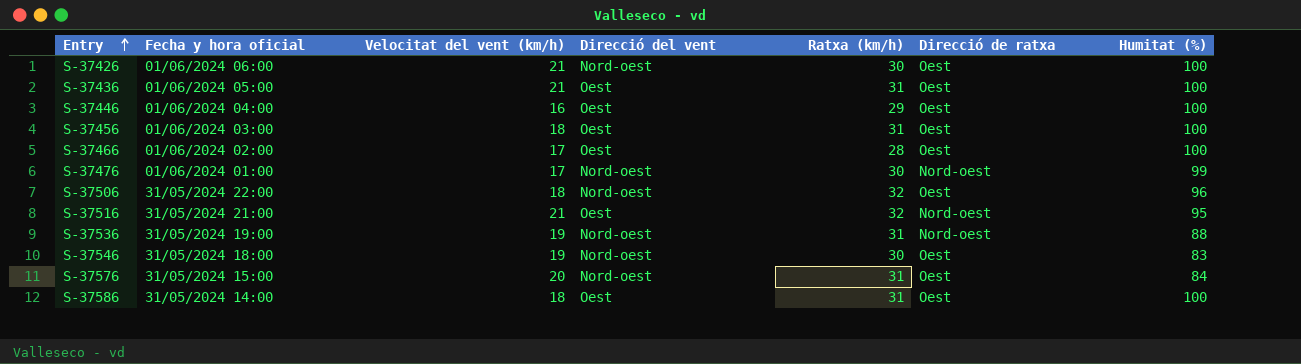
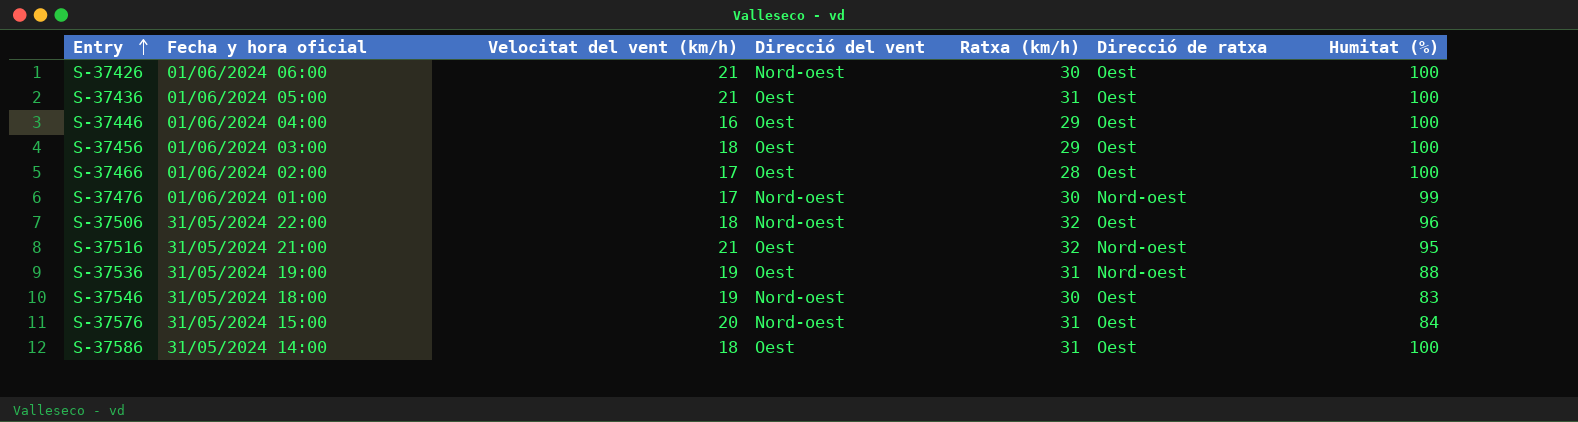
S-37456 | Ratxa (km/h): 31 -> 29
S-37536 | Direcció del vent: Nord-oest -> Oest

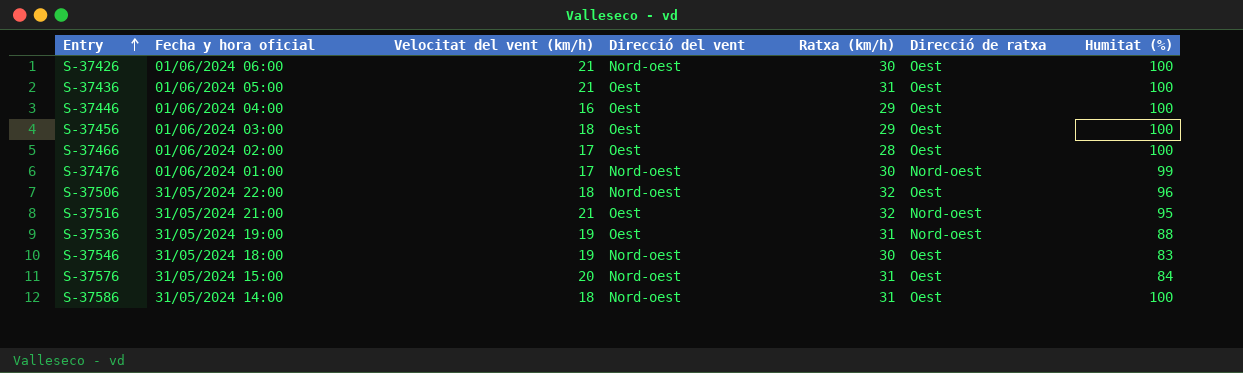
S-37586 | Direcció del vent: Oest -> Nord-oest

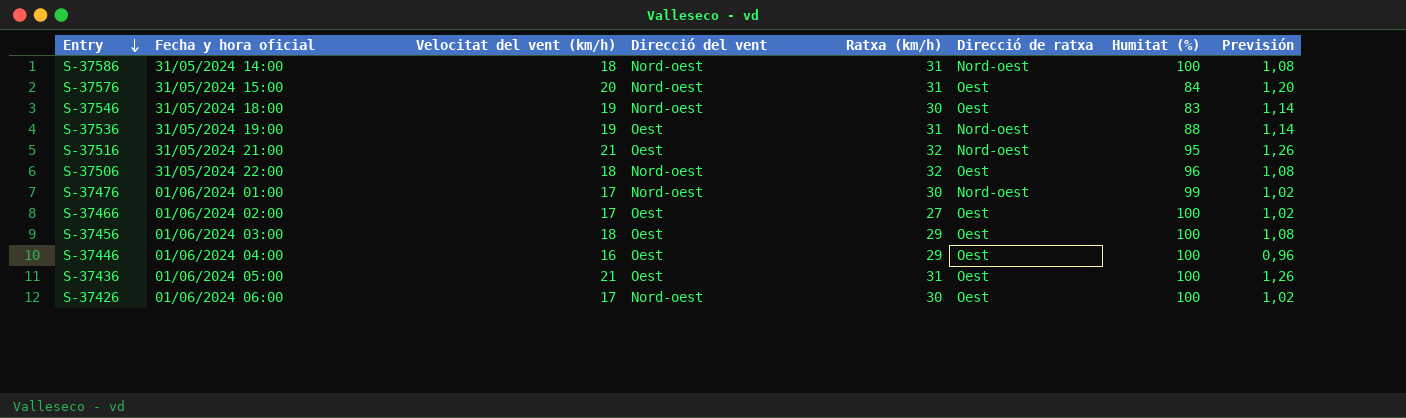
row order: Entry ascending -> Entry descending
column Previsión | formula: none -> [Velocitat del vent (km/h)] * 0,06
S-37586 | Direcció de ratxa: Oest -> Nord-oest
S-37466 | Ratxa (km/h): 28 -> 27
S-37426 | Velocitat del vent (km/h): 21 -> 17

